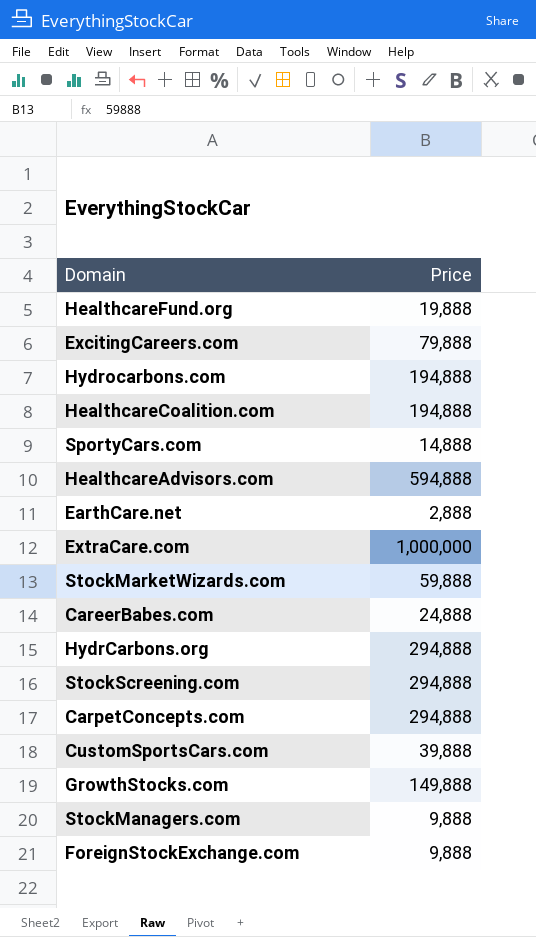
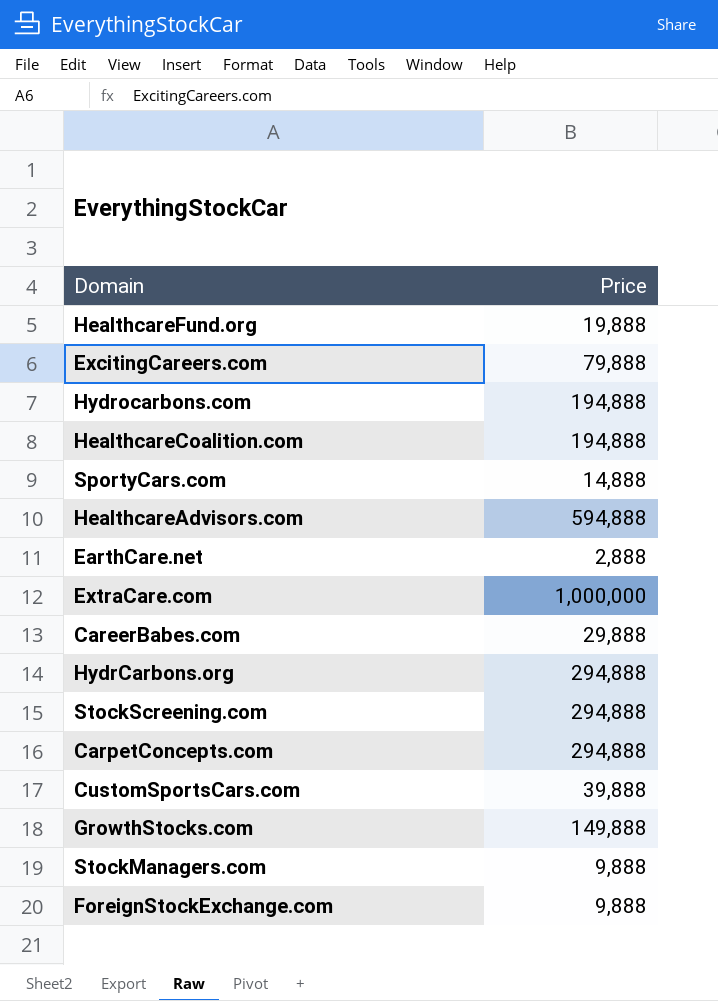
row StockMarketWizards.com: 59,888 -> none
CareerBabes.com | Price: 24,888 -> 29,888

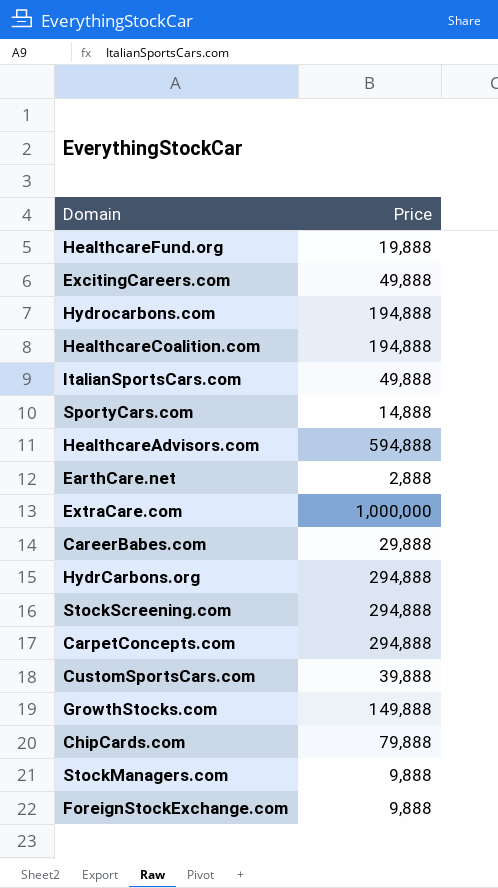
ExcitingCareers.com | Price: 79,888 -> 49,888
row ItalianSportsCars.com: none -> 49,888
row ChipCards.com: none -> 79,888

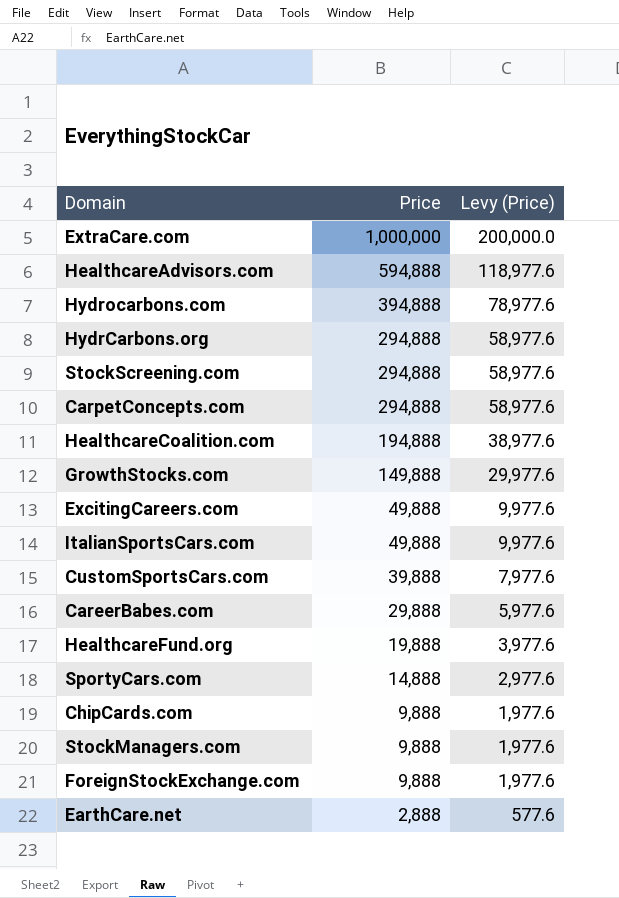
row order: none -> Price descending
column Levy (Price) | formula: none -> [Price] * 0.2
Hydrocarbons.com | Price: 194,888 -> 394,888
ChipCards.com | Price: 79,888 -> 9,888

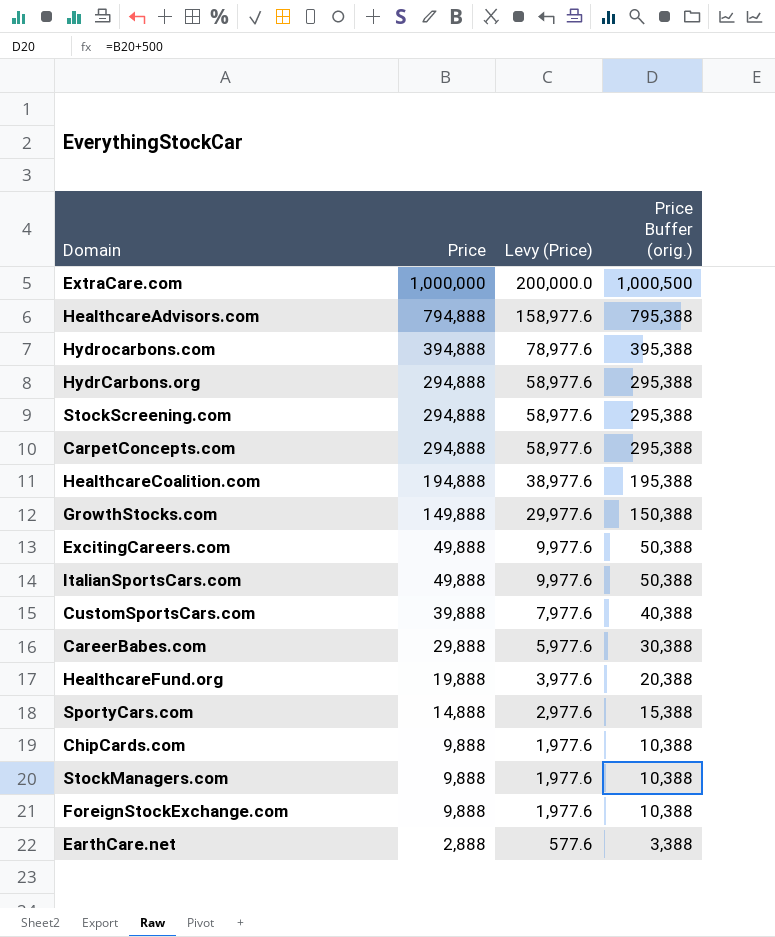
column Price Buffer (orig.) | formula: none -> [Price] + 500
HealthcareAdvisors.com | Price: 594,888 -> 794,888
HealthcareAdvisors.com | Levy (Price): 118,977.6 -> 158,977.6

